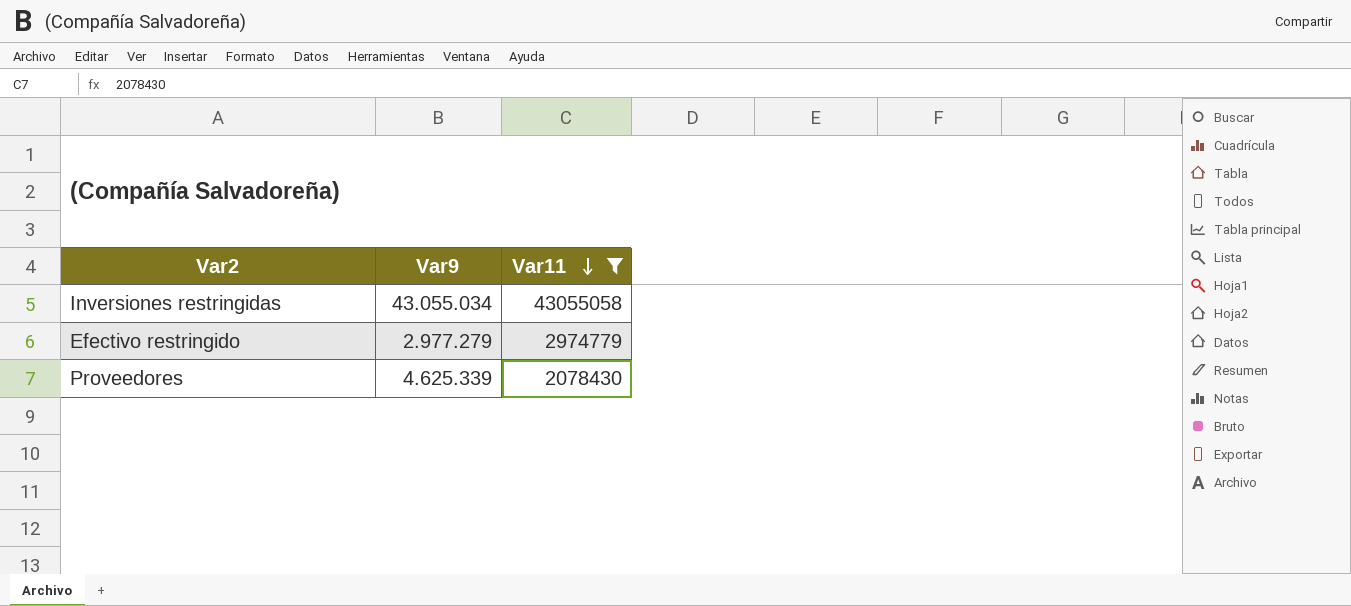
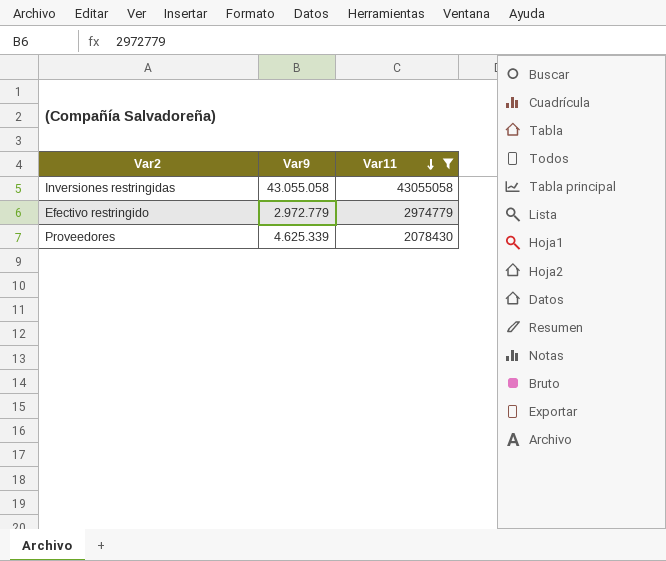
Inversiones restringidas | Var9: 43.055.034 -> 43.055.058
Efectivo restringido | Var9: 2.977.279 -> 2.972.779

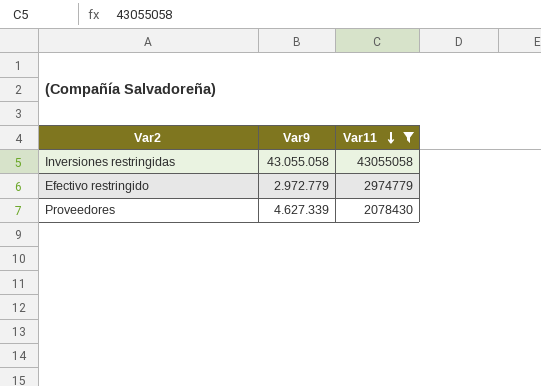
Proveedores | Var9: 4.625.339 -> 4.627.339

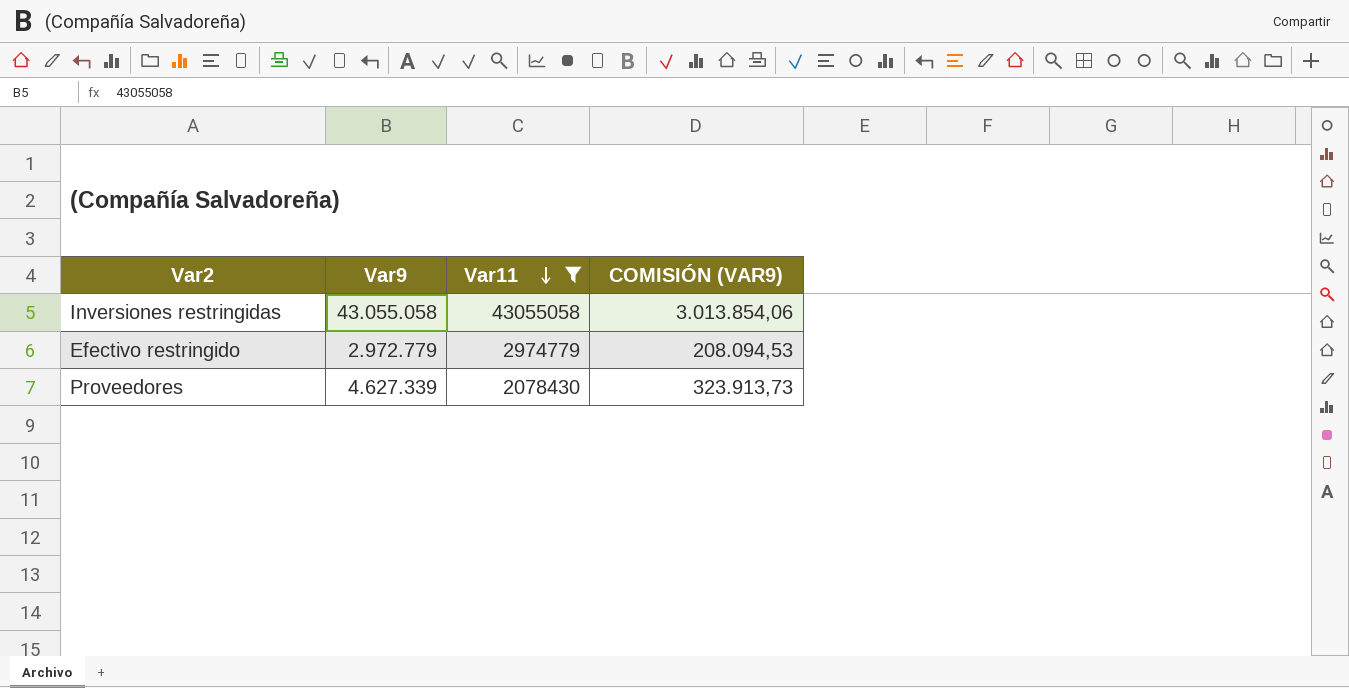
column COMISIÓN (VAR9) | formula: none -> [Var9] * 0,07

